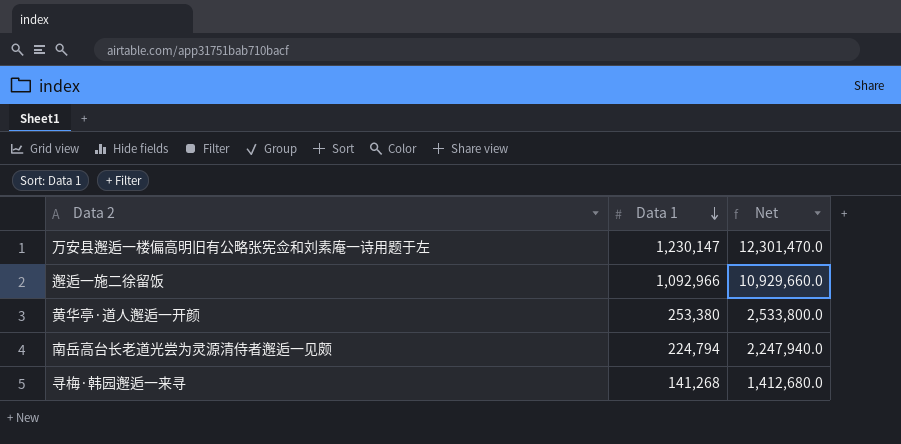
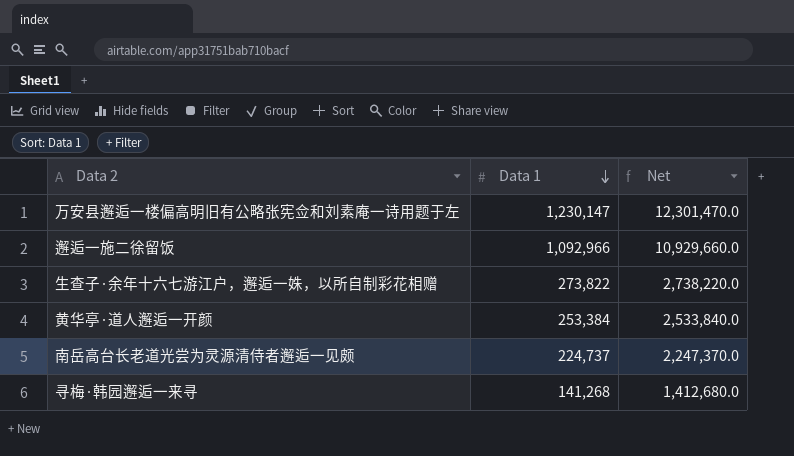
row 生查子·余年十六七游江户，邂逅一姝，以所自制彩花相赠: none -> 273,822 | 2,738,220.0
黄华亭·道人邂逅一开颜 | Data 1: 253,380 -> 253,384
黄华亭·道人邂逅一开颜 | Net: 2,533,800.0 -> 2,533,840.0
南岳高台长老道光尝为灵源清侍者邂逅一见颇 | Data 1: 224,794 -> 224,737
南岳高台长老道光尝为灵源清侍者邂逅一见颇 | Net: 2,247,940.0 -> 2,247,370.0

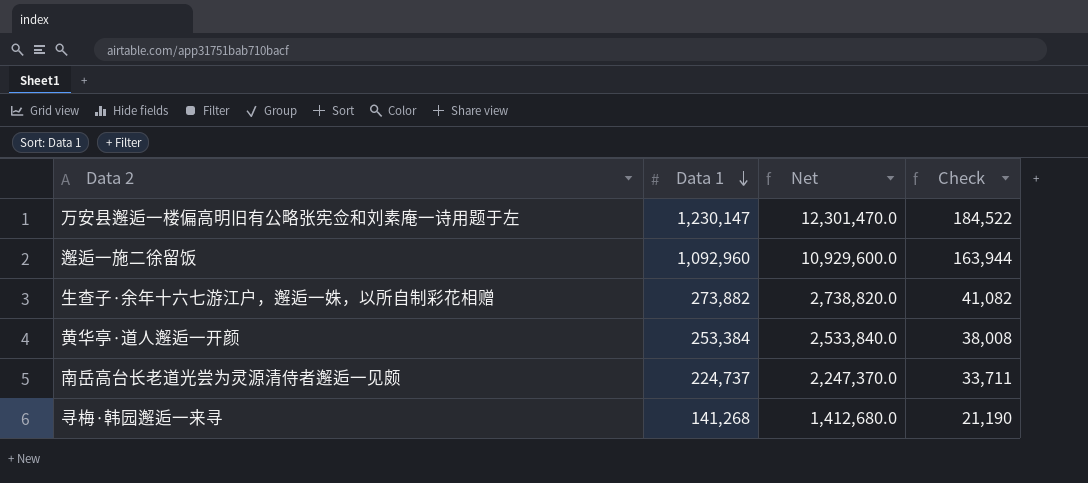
column Check | formula: none -> [Data 1] * 0.15
邂逅一施二徐留饭 | Data 1: 1,092,966 -> 1,092,960
邂逅一施二徐留饭 | Net: 10,929,660.0 -> 10,929,600.0
生查子·余年十六七游江户，邂逅一姝，以所自制彩花相赠 | Data 1: 273,822 -> 273,882
生查子·余年十六七游江户，邂逅一姝，以所自制彩花相赠 | Net: 2,738,220.0 -> 2,738,820.0

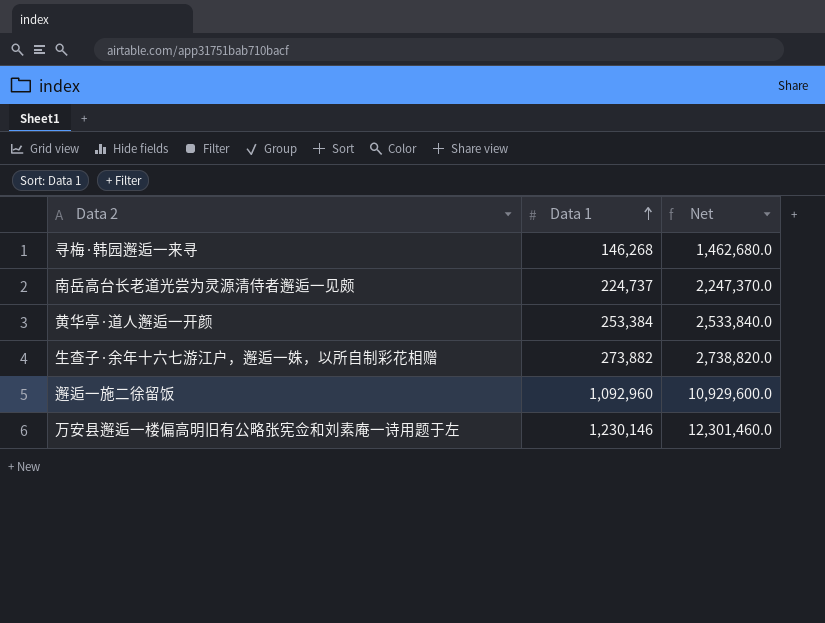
row order: Data 1 descending -> Data 1 ascending
column Check | formula: [Data 1] * 0.15 -> none
寻梅·韩园邂逅一来寻 | Data 1: 141,268 -> 146,268
寻梅·韩园邂逅一来寻 | Net: 1,412,680.0 -> 1,462,680.0
万安县邂逅一楼偏高明旧有公略张宪佥和刘素庵一诗用题于左 | Data 1: 1,230,147 -> 1,230,146
万安县邂逅一楼偏高明旧有公略张宪佥和刘素庵一诗用题于左 | Net: 12,301,470.0 -> 12,301,460.0

